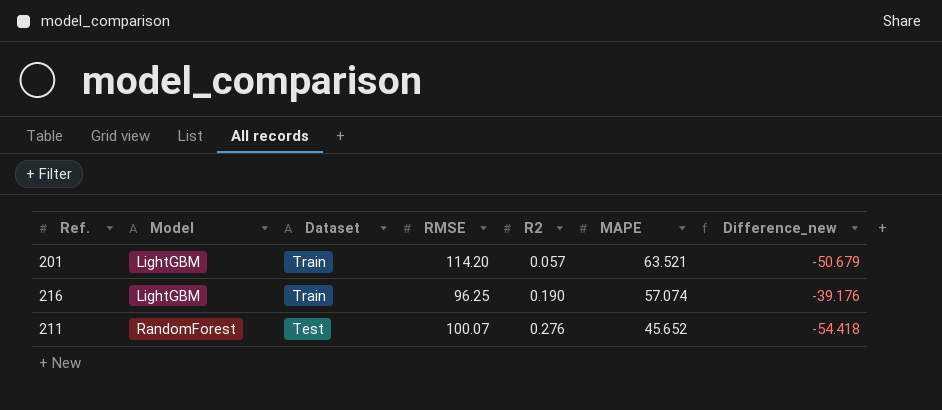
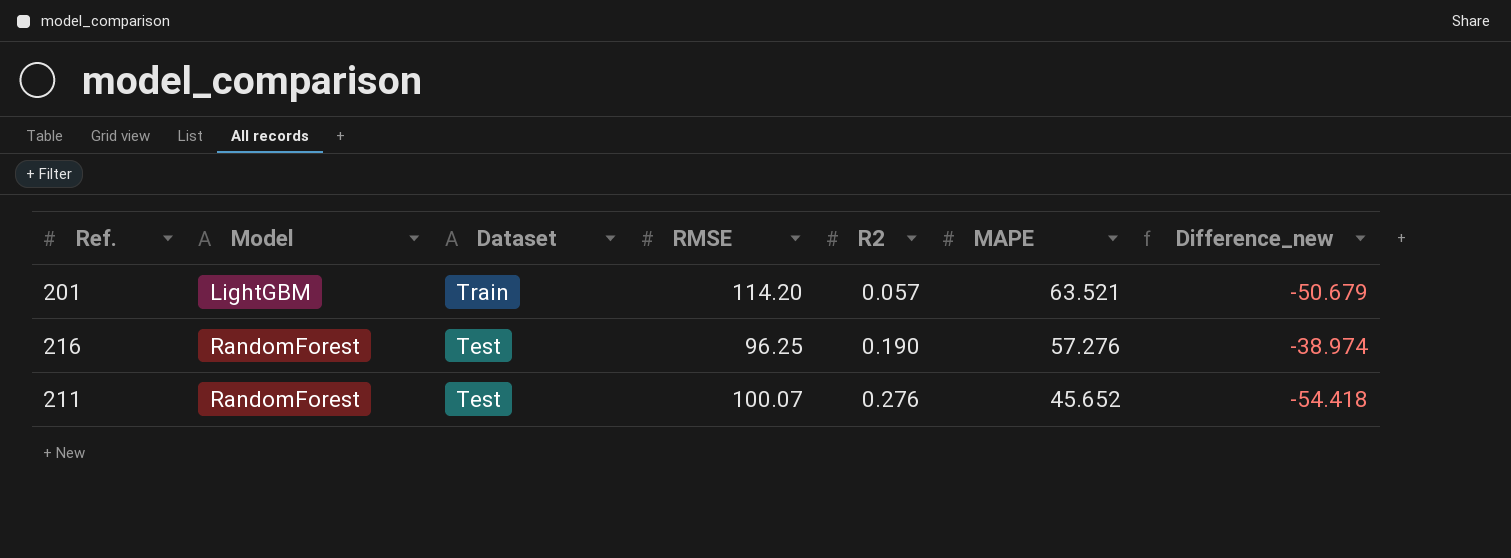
216 | Model: LightGBM -> RandomForest
216 | Dataset: Train -> Test
216 | MAPE: 57.074 -> 57.276
216 | Difference_new: -39.176 -> -38.974

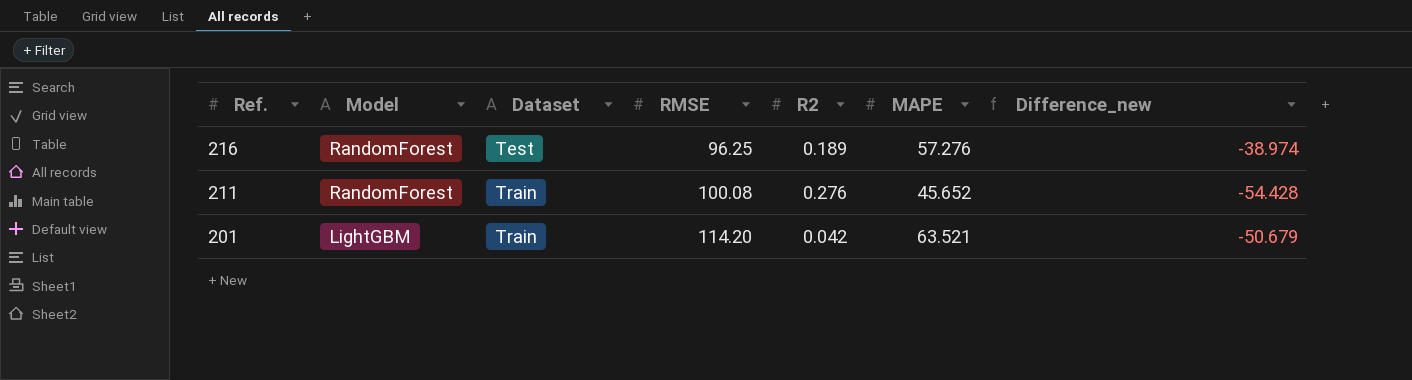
row order: Model ascending -> Ref. descending
216 | R2: 0.190 -> 0.189
211 | Dataset: Test -> Train
211 | RMSE: 100.07 -> 100.08
211 | Difference_new: -54.418 -> -54.428
201 | R2: 0.057 -> 0.042

